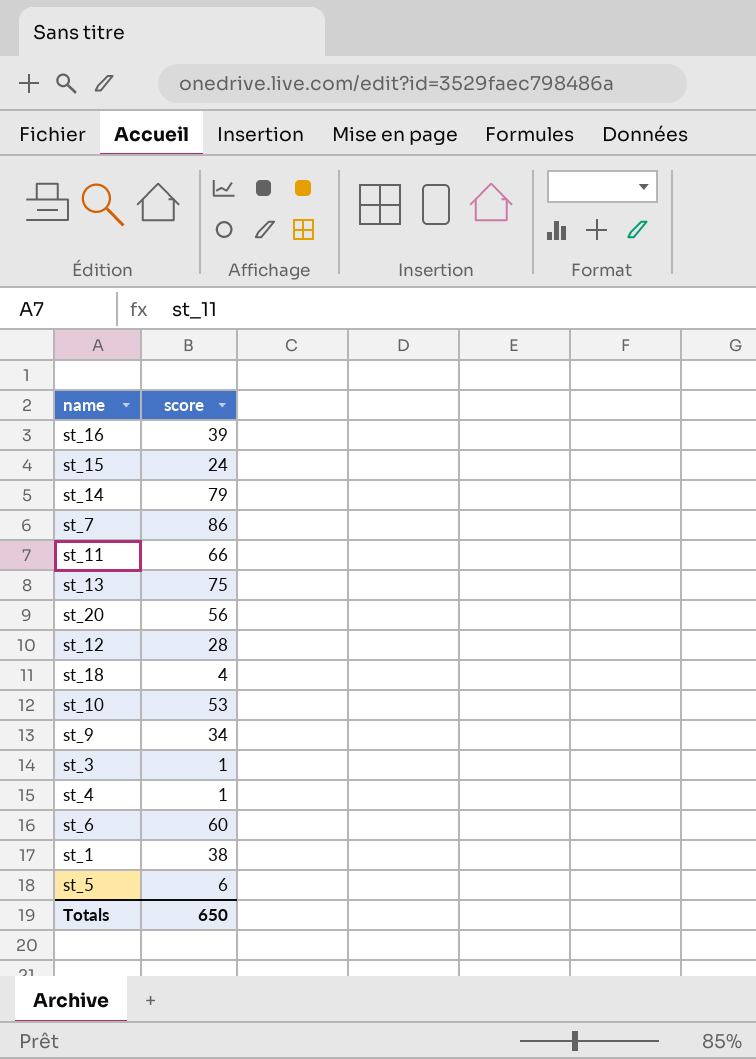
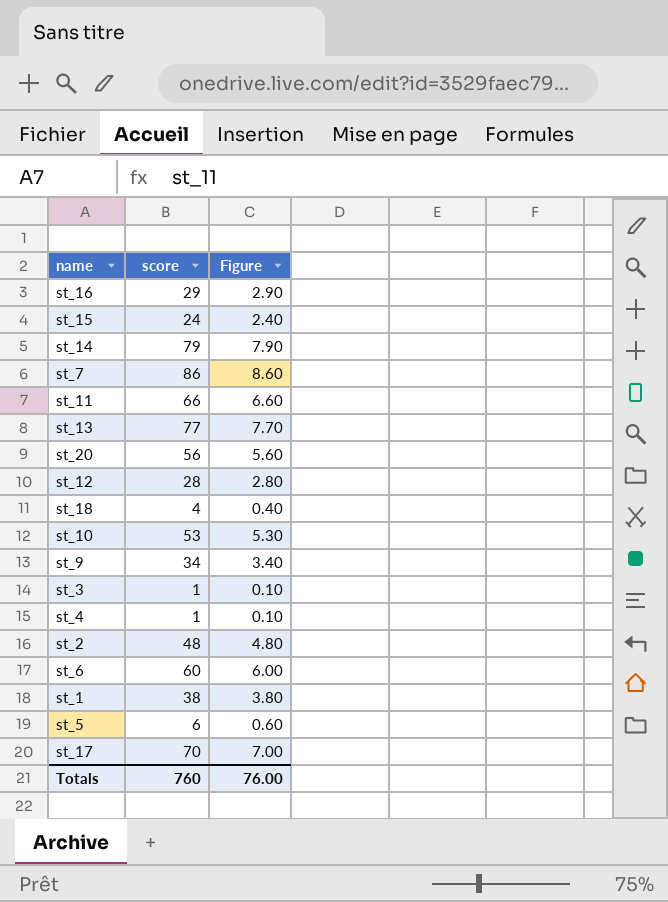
column Figure | formula: none -> [score] * 0.1
st_16 | score: 39 -> 29
st_13 | score: 75 -> 77
row st_2: none -> 48 | 4.80
row st_17: none -> 70 | 7.00
Totals | score: 650 -> 760

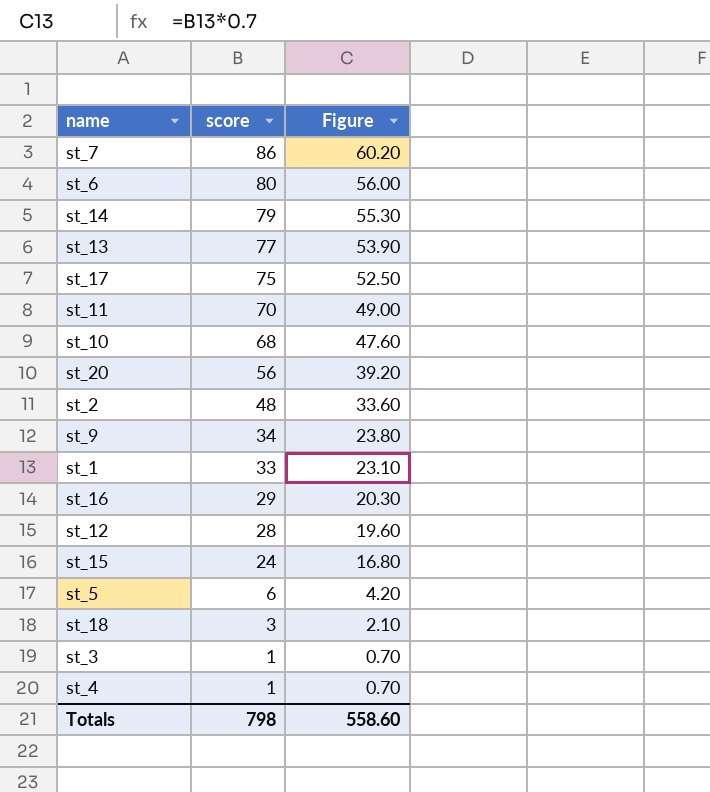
row order: none -> score descending
column Figure | formula: [score] * 0.1 -> [score] * 0.7
st_6 | score: 60 -> 80
st_17 | score: 70 -> 75
st_11 | score: 66 -> 70
st_10 | score: 53 -> 68
st_1 | score: 38 -> 33
st_18 | score: 4 -> 3
Totals | score: 760 -> 798
Totals | Figure: 76.00 -> 558.60

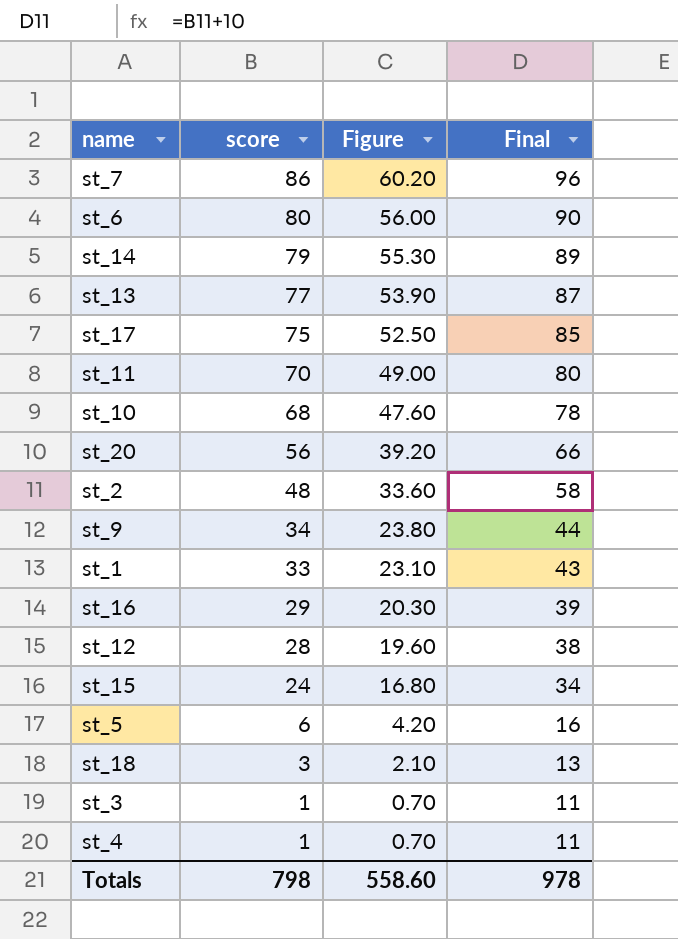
column Final | formula: none -> [score] + 10

